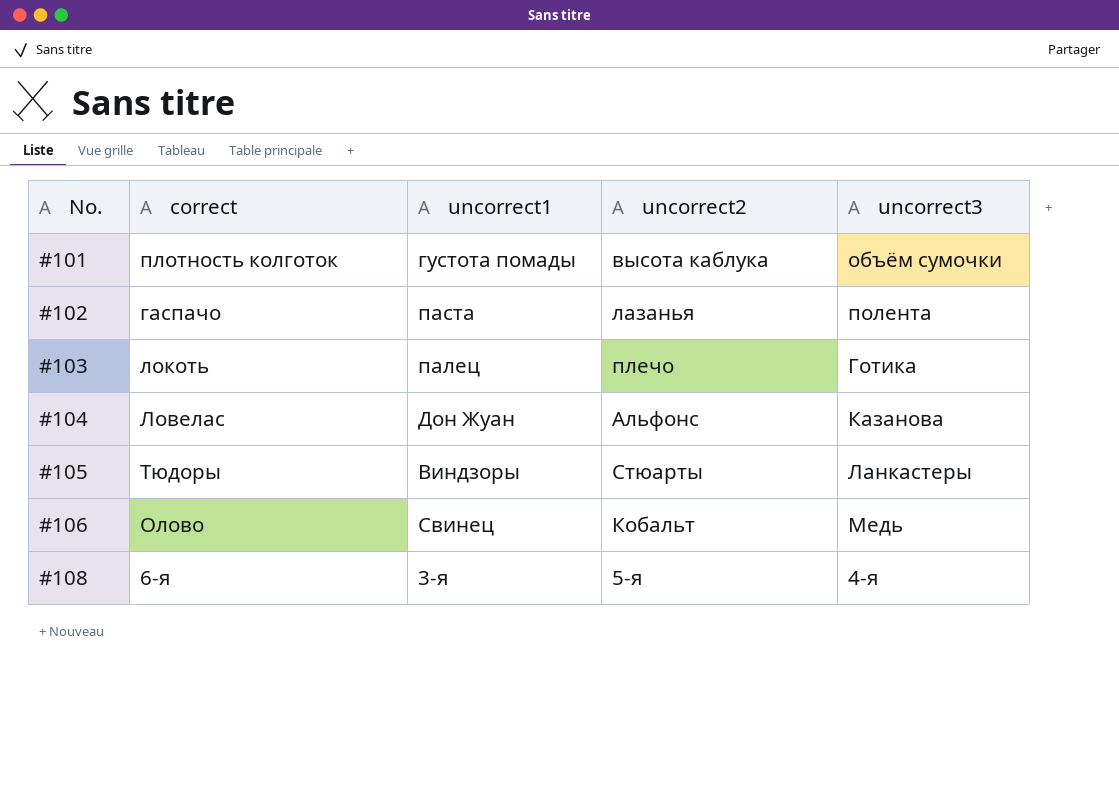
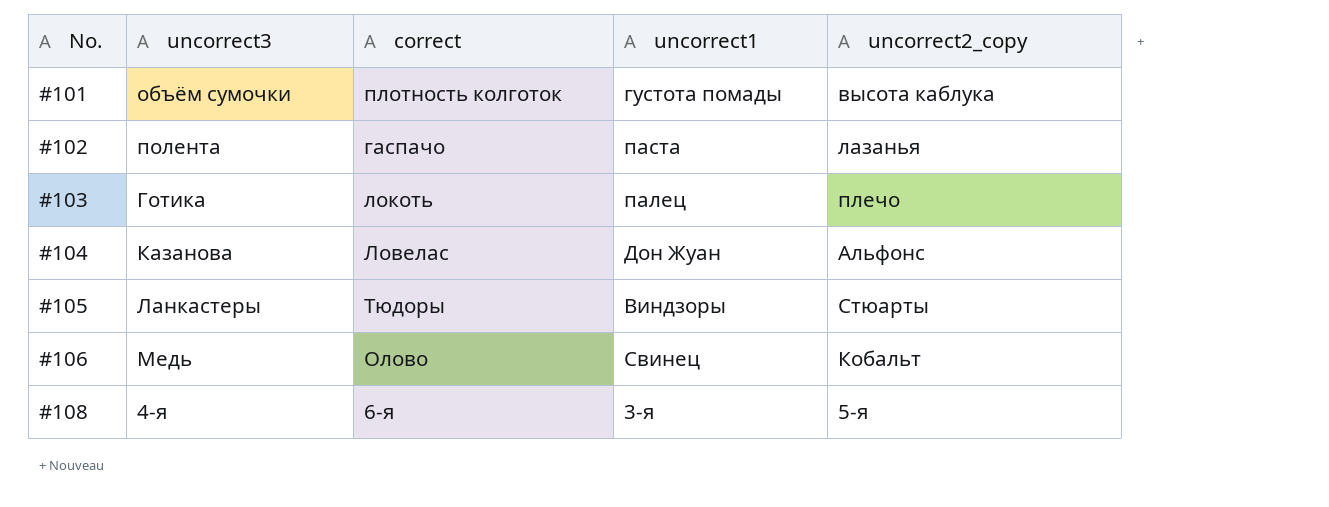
column uncorrect3 | position: 5 -> 2
column name: uncorrect2 -> uncorrect2_copy

